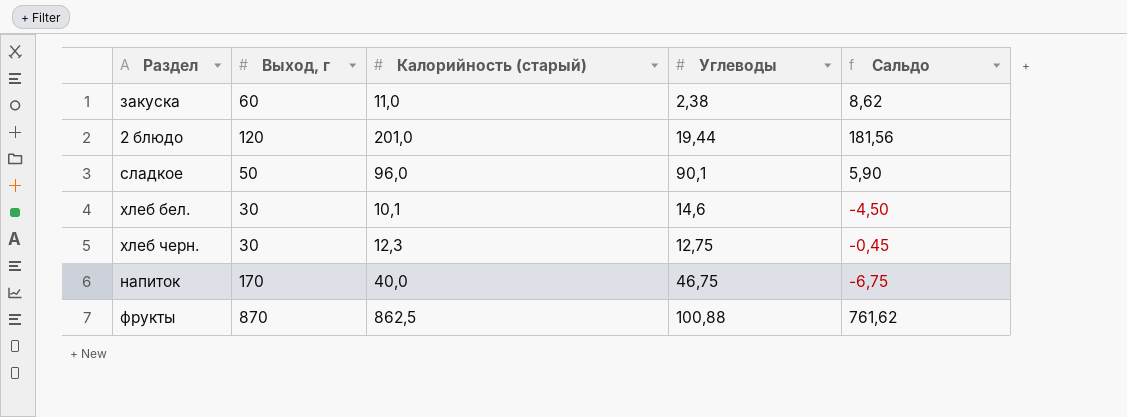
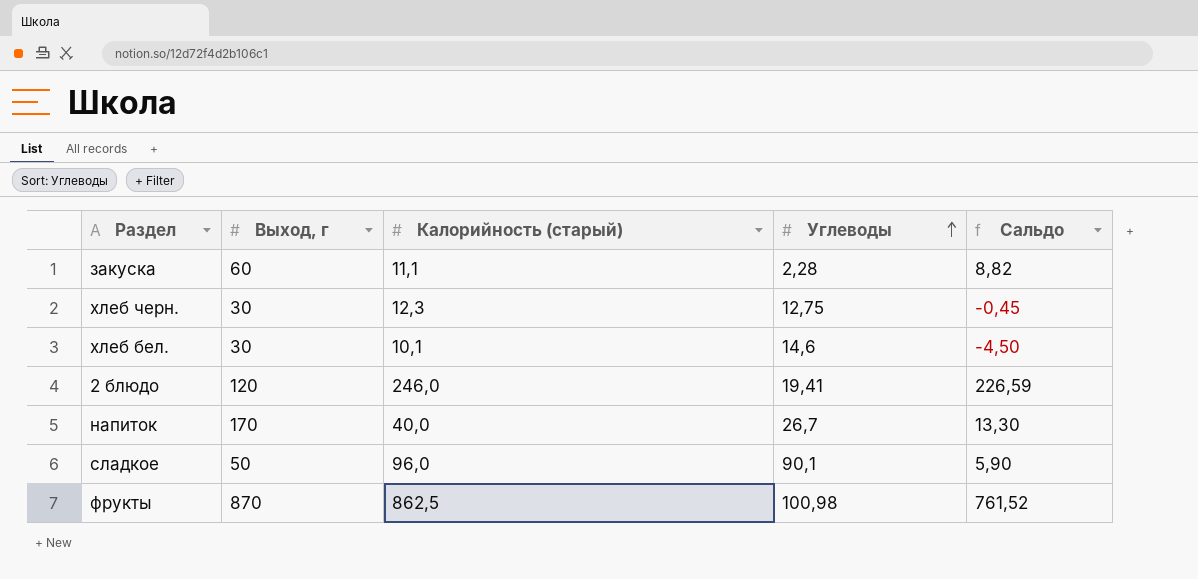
row order: none -> Углеводы ascending
закуска | Калорийность (старый): 11,0 -> 11,1
закуска | Углеводы: 2,38 -> 2,28
закуска | Сальдо: 8,62 -> 8,82
2 блюдо | Калорийность (старый): 201,0 -> 246,0
2 блюдо | Углеводы: 19,44 -> 19,41
2 блюдо | Сальдо: 181,56 -> 226,59
напиток | Углеводы: 46,75 -> 26,7
напиток | Сальдо: -6,75 -> 13,30
фрукты | Углеводы: 100,88 -> 100,98
фрукты | Сальдо: 761,62 -> 761,52

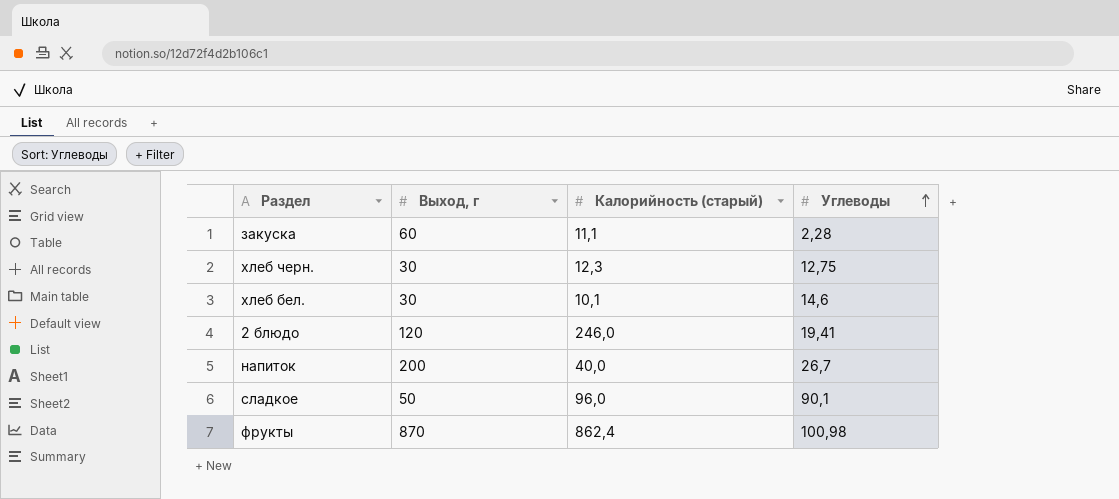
column Сальдо | formula: [Калорийность (старый)] - [Углеводы] -> none
напиток | Выход, г: 170 -> 200
фрукты | Калорийность (старый): 862,5 -> 862,4

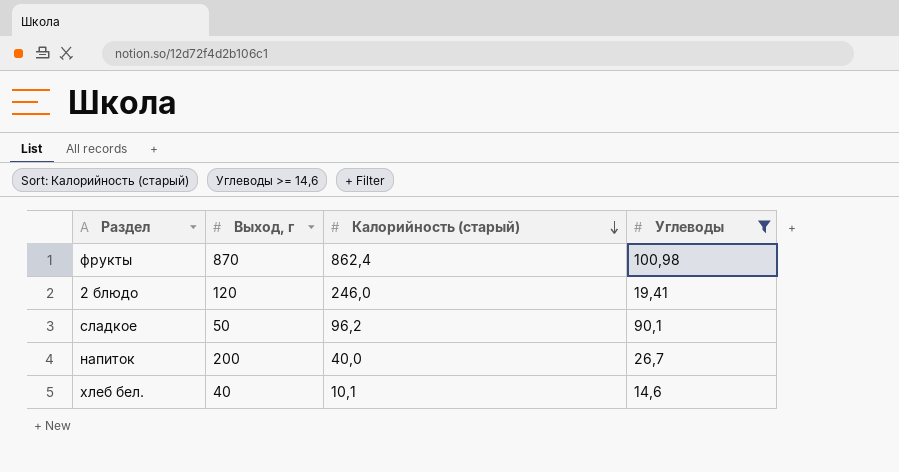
filter: none -> Углеводы >= 14,6
row order: Углеводы ascending -> Калорийность (старый) descending
сладкое | Калорийность (старый): 96,0 -> 96,2
хлеб бел. | Выход, г: 30 -> 40

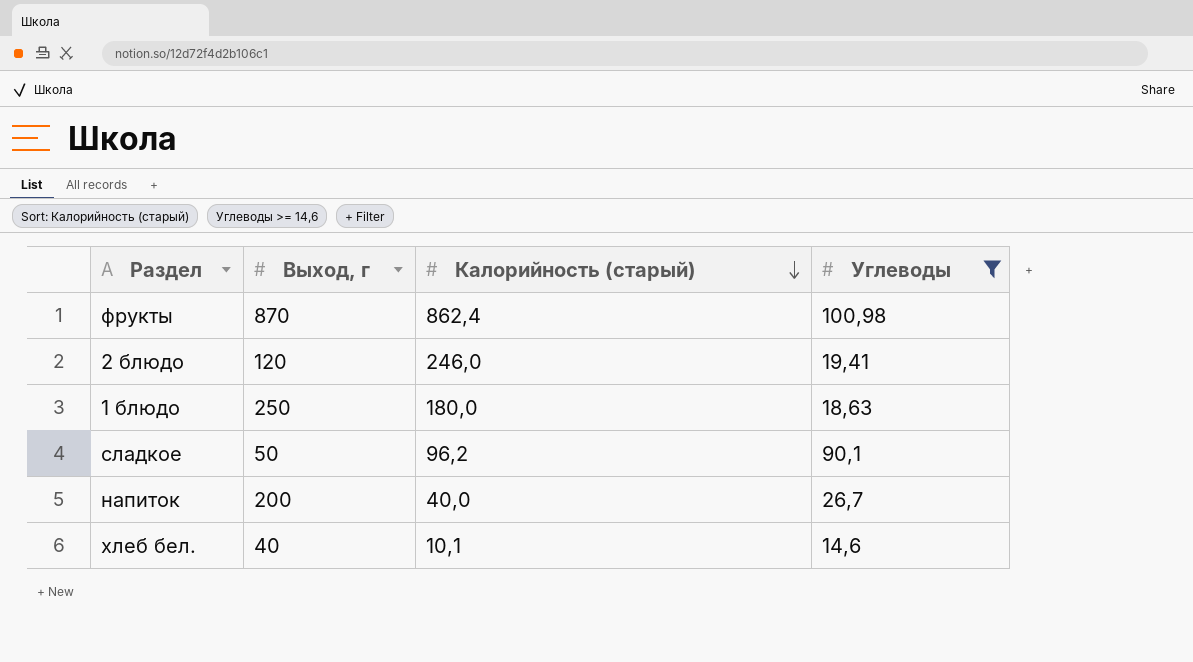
row 1 блюдо: none -> 250 | 180,0 | 18,63

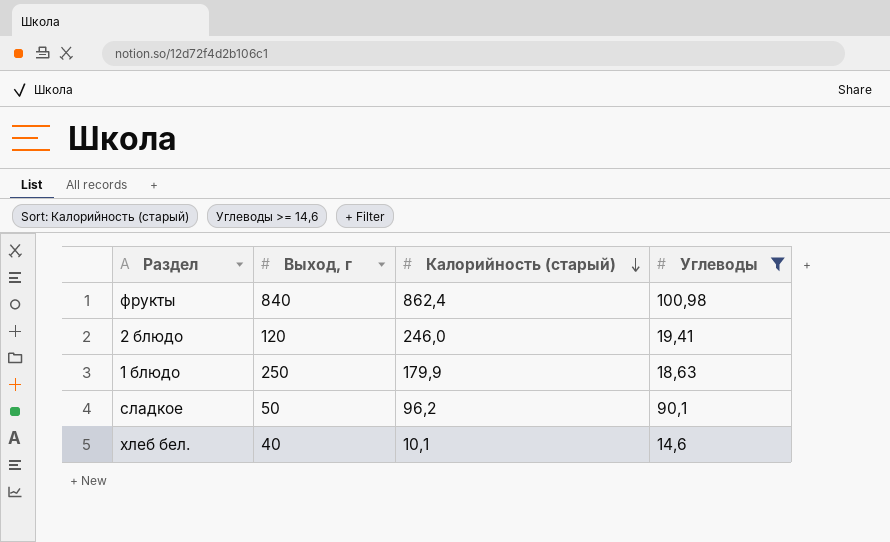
row напиток: 200 | 40,0 | 26,7 -> none
фрукты | Выход, г: 870 -> 840
1 блюдо | Калорийность (старый): 180,0 -> 179,9

